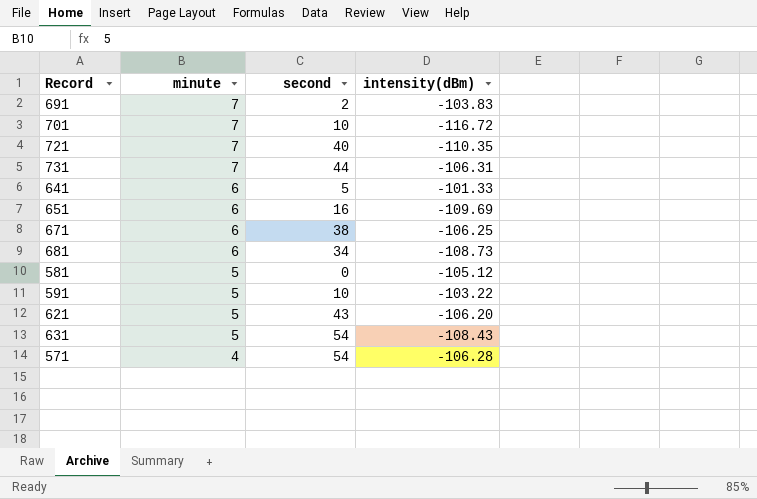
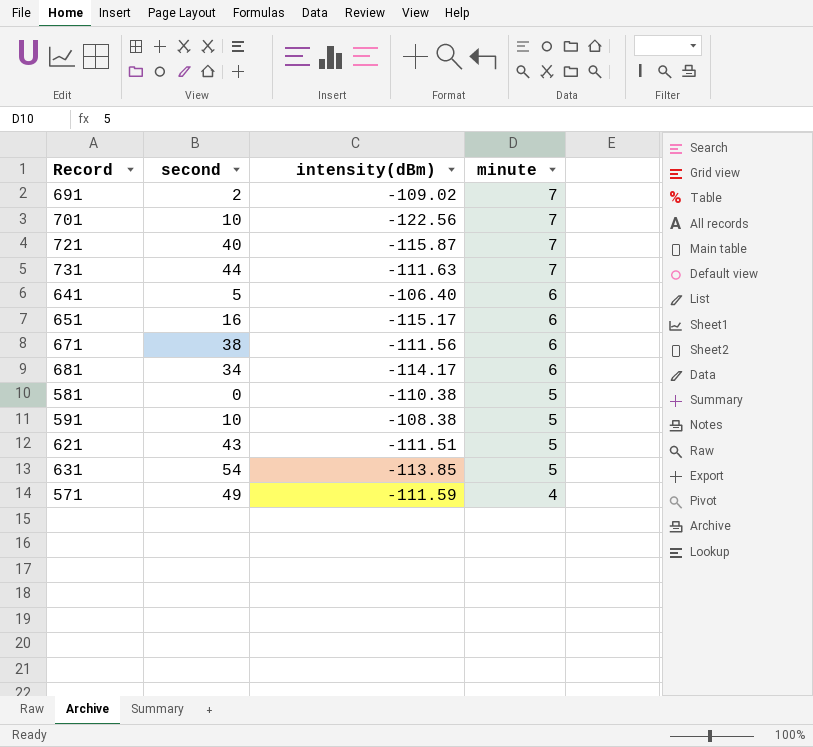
column minute | position: 2 -> 4
691 | intensity(dBm): -103.83 -> -109.02
701 | intensity(dBm): -116.72 -> -122.56
721 | intensity(dBm): -110.35 -> -115.87
731 | intensity(dBm): -106.31 -> -111.63
641 | intensity(dBm): -101.33 -> -106.40
651 | intensity(dBm): -109.69 -> -115.17
671 | intensity(dBm): -106.25 -> -111.56
681 | intensity(dBm): -108.73 -> -114.17
581 | intensity(dBm): -105.12 -> -110.38
591 | intensity(dBm): -103.22 -> -108.38
621 | intensity(dBm): -106.20 -> -111.51
631 | intensity(dBm): -108.43 -> -113.85
571 | second: 54 -> 49
571 | intensity(dBm): -106.28 -> -111.59

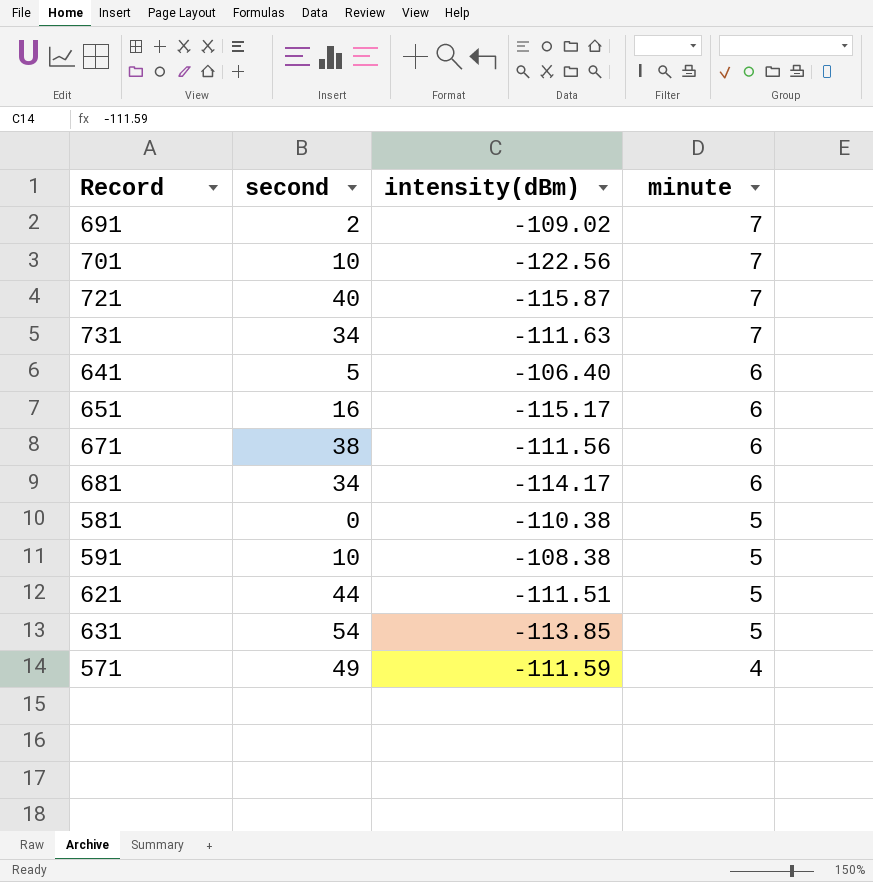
731 | second: 44 -> 34
621 | second: 43 -> 44

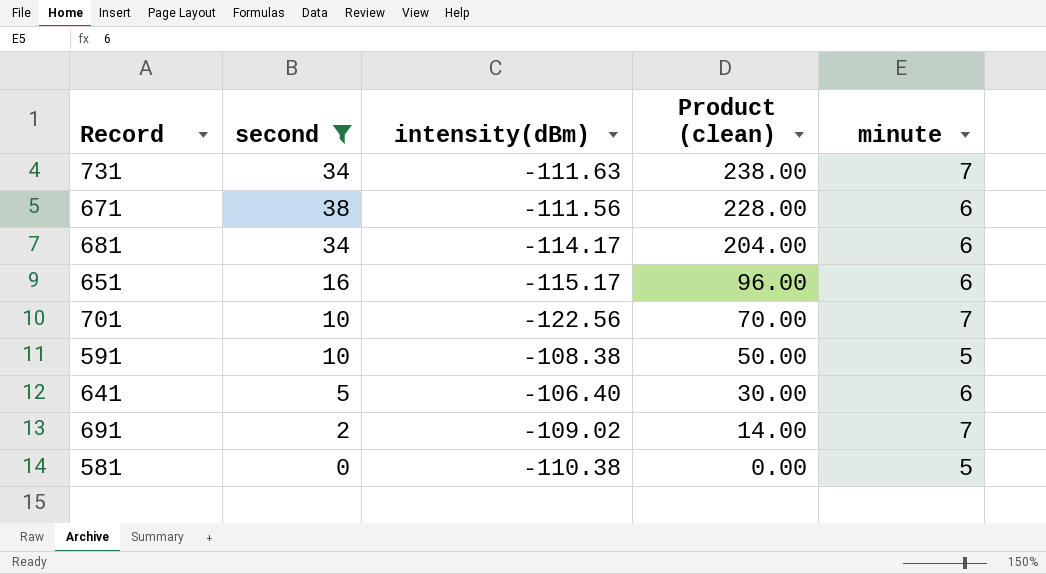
filter: none -> second <= 38
row order: minute descending -> Product (clean) descending
column Product (clean) | formula: none -> [second] * [minute]

